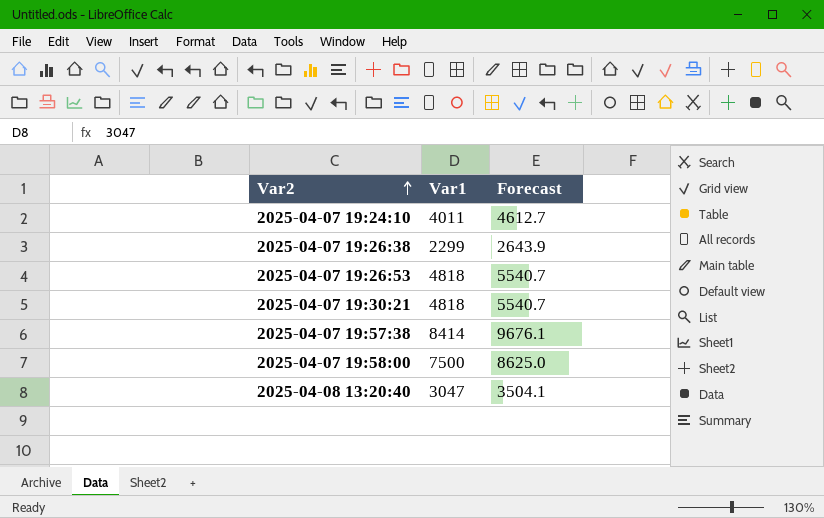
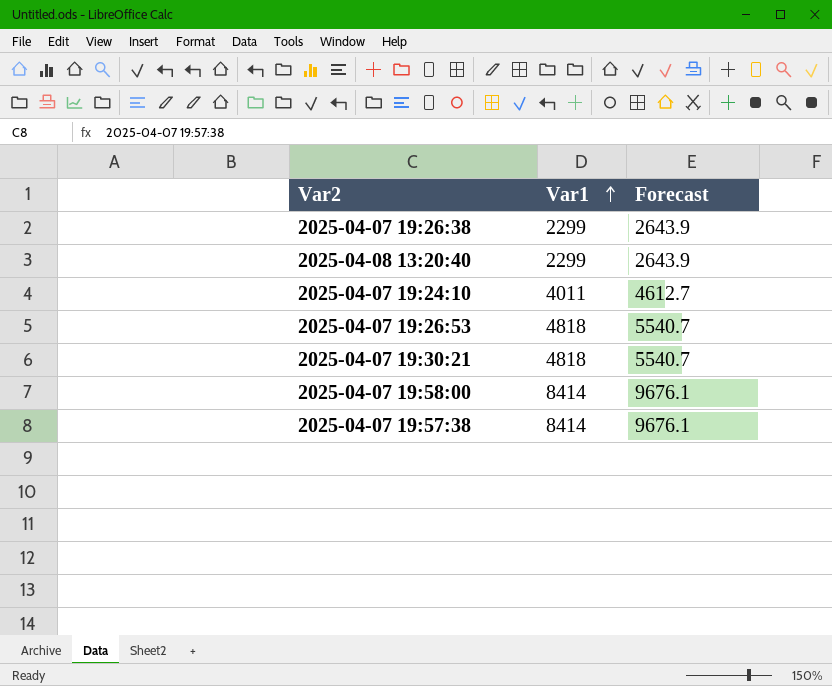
row order: Var2 ascending -> Var1 ascending
2025-04-08 13:20:40 | Var1: 3047 -> 2299
2025-04-08 13:20:40 | Forecast: 3504.1 -> 2643.9
2025-04-07 19:58:00 | Var1: 7500 -> 8414
2025-04-07 19:58:00 | Forecast: 8625.0 -> 9676.1

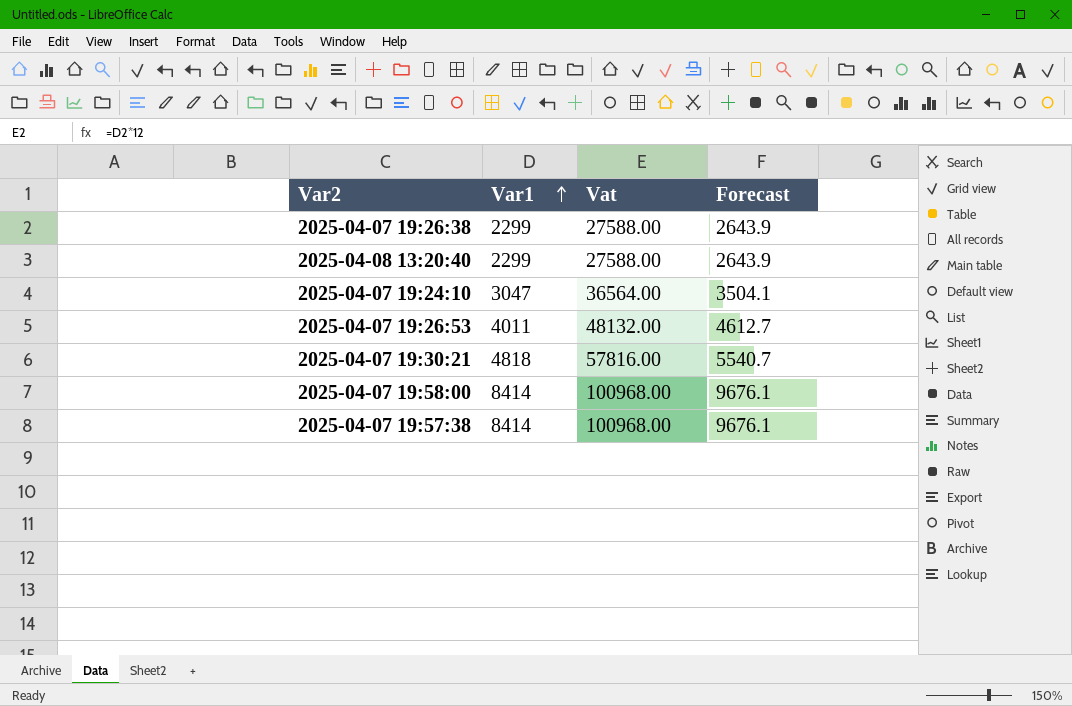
column Vat | formula: none -> [Var1] * 12
2025-04-07 19:24:10 | Var1: 4011 -> 3047
2025-04-07 19:24:10 | Forecast: 4612.7 -> 3504.1
2025-04-07 19:26:53 | Var1: 4818 -> 4011
2025-04-07 19:26:53 | Forecast: 5540.7 -> 4612.7

